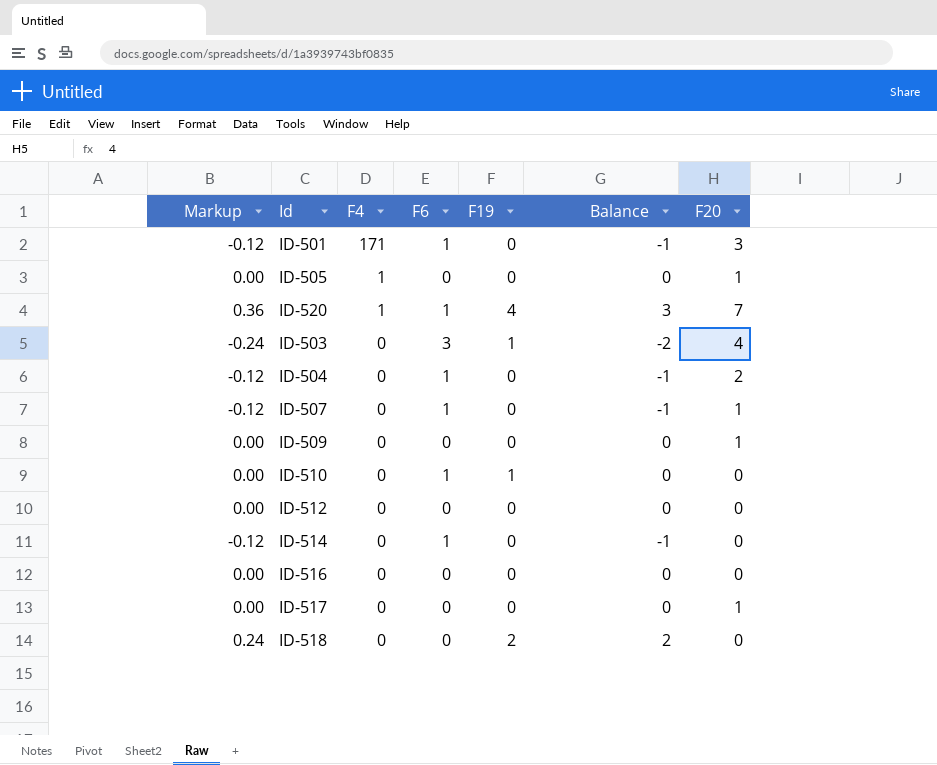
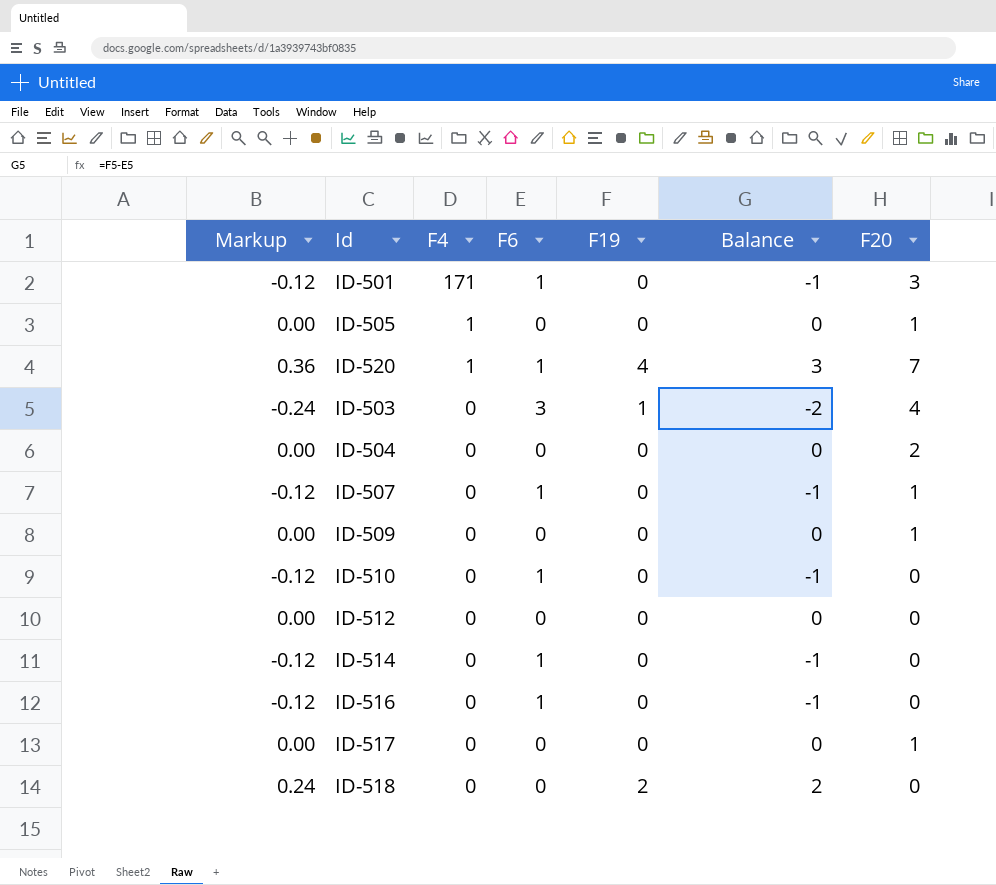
ID-504 | Markup: -0.12 -> 0.00
ID-504 | F6: 1 -> 0
ID-504 | Balance: -1 -> 0
ID-510 | Markup: 0.00 -> -0.12
ID-510 | F19: 1 -> 0
ID-510 | Balance: 0 -> -1
ID-516 | Markup: 0.00 -> -0.12
ID-516 | F6: 0 -> 1
ID-516 | Balance: 0 -> -1

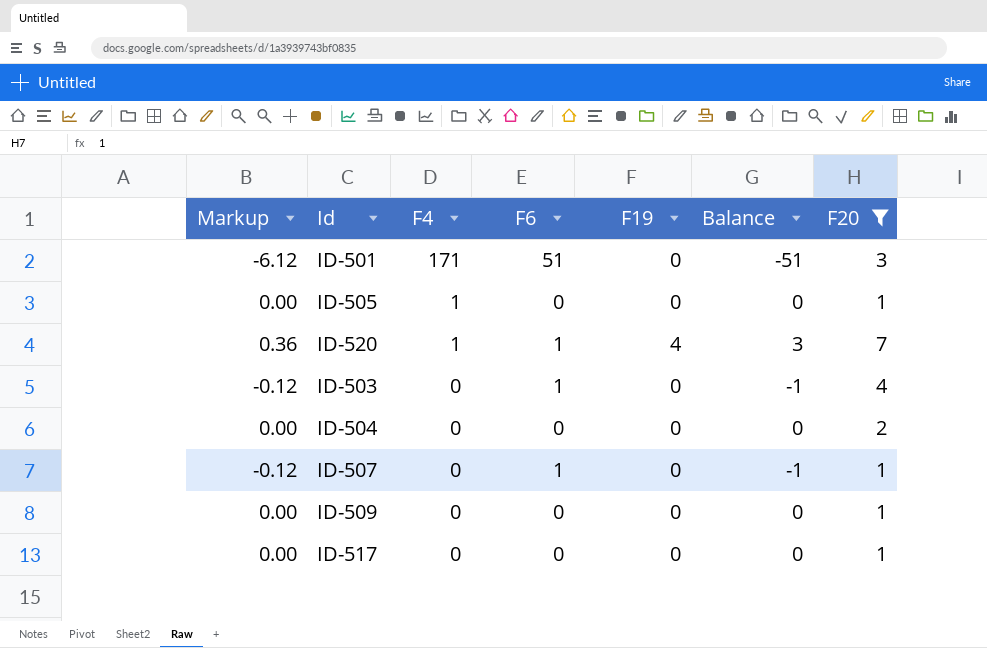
filter: none -> F20 != 0
ID-501 | Markup: -0.12 -> -6.12
ID-501 | F6: 1 -> 51
ID-501 | Balance: -1 -> -51
ID-503 | Markup: -0.24 -> -0.12
ID-503 | F6: 3 -> 1
ID-503 | F19: 1 -> 0
ID-503 | Balance: -2 -> -1

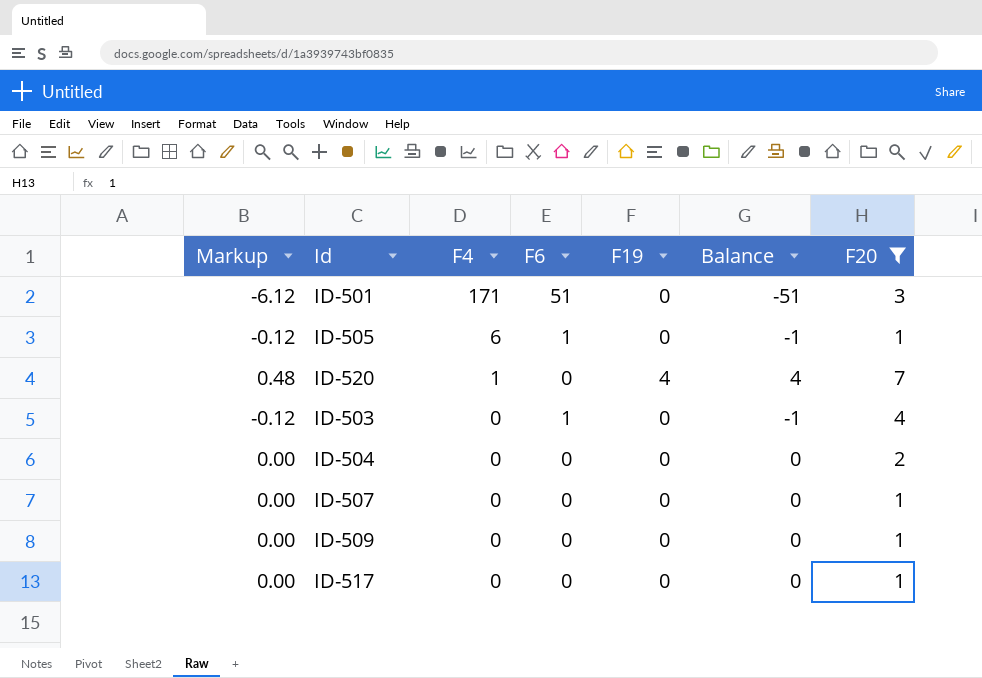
ID-505 | Markup: 0.00 -> -0.12
ID-505 | F4: 1 -> 6
ID-505 | F6: 0 -> 1
ID-505 | Balance: 0 -> -1
ID-520 | Markup: 0.36 -> 0.48
ID-520 | F6: 1 -> 0
ID-520 | Balance: 3 -> 4
ID-507 | Markup: -0.12 -> 0.00
ID-507 | F6: 1 -> 0
ID-507 | Balance: -1 -> 0

